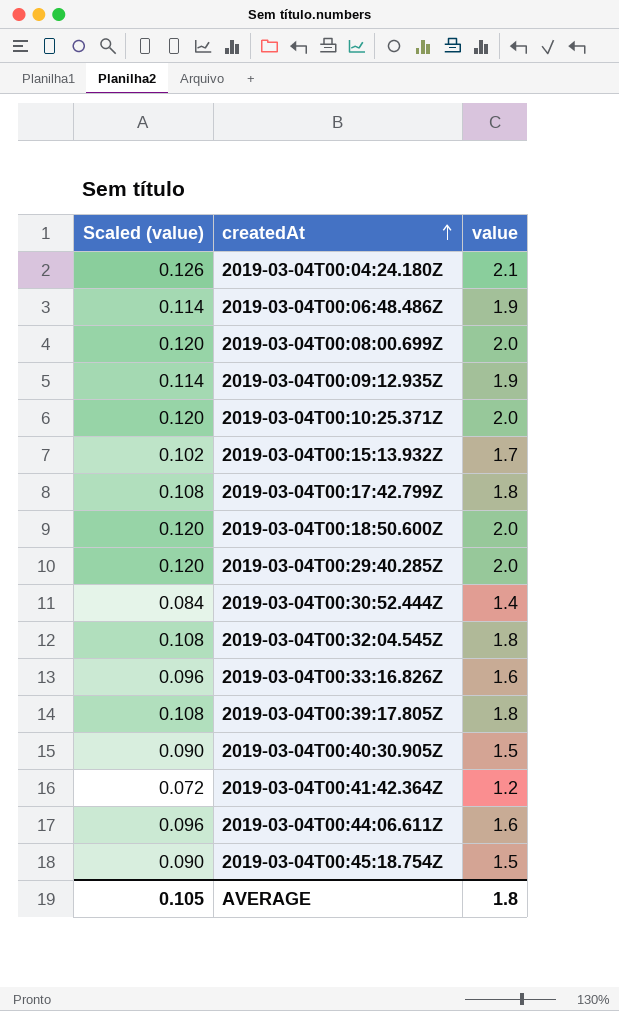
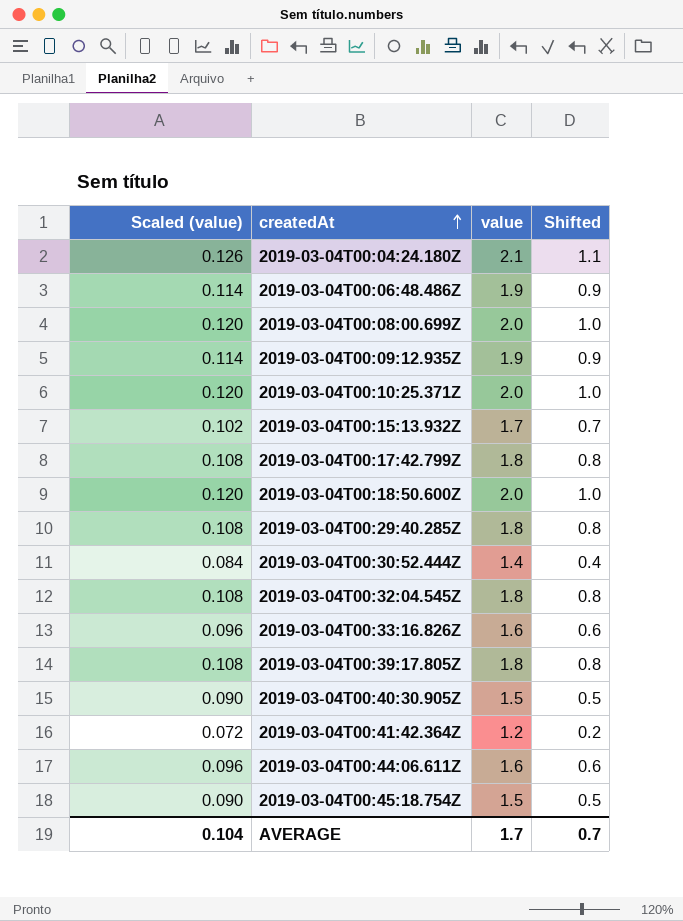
column Shifted | formula: none -> [value] - 1
2019-03-04T00:29:40.285Z | Scaled (value): 0.120 -> 0.108
2019-03-04T00:29:40.285Z | value: 2.0 -> 1.8
AVERAGE | Scaled (value): 0.105 -> 0.104
AVERAGE | value: 1.8 -> 1.7

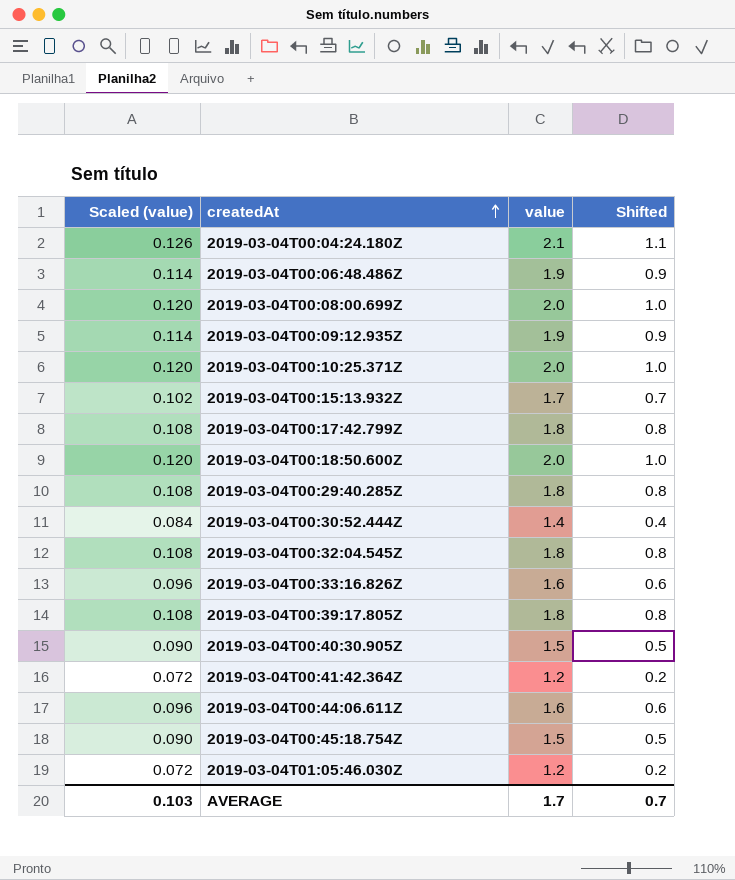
row 2019-03-04T01:05:46.030Z: none -> 0.072 | 1.2 | 0.2
AVERAGE | Scaled (value): 0.104 -> 0.103

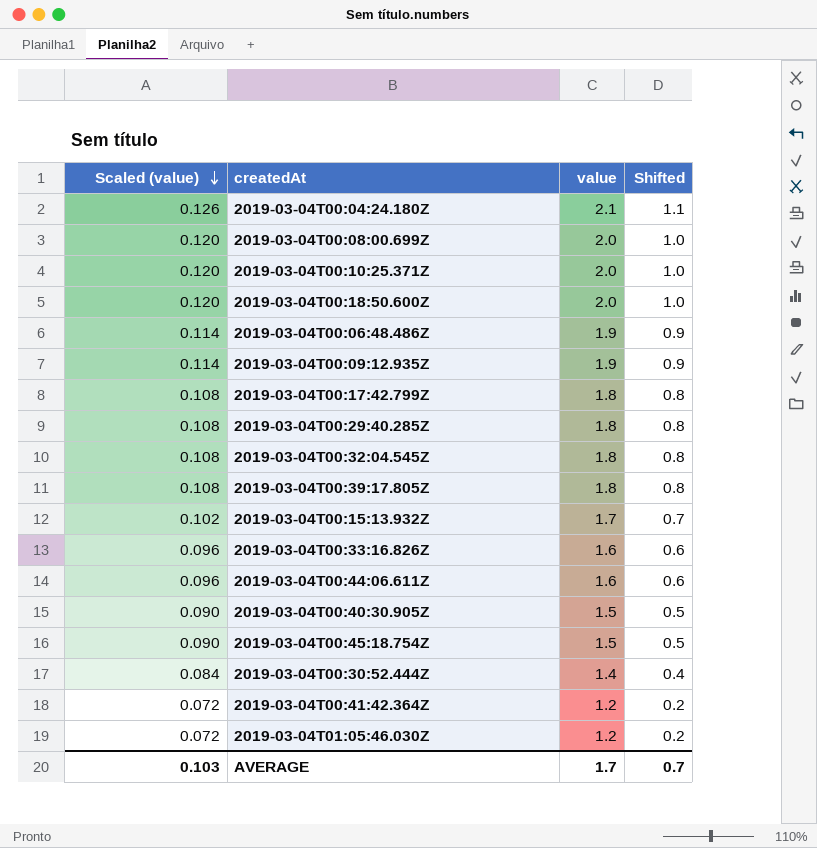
row order: createdAt ascending -> Scaled (value) descending

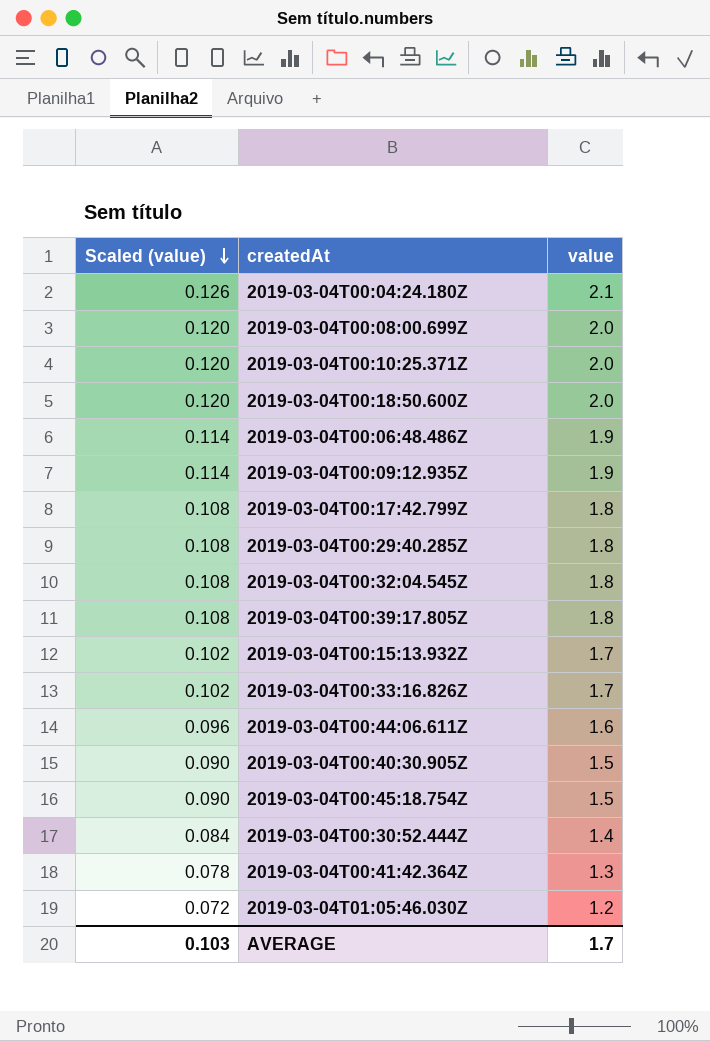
column Shifted | formula: [value] - 1 -> none
2019-03-04T00:33:16.826Z | Scaled (value): 0.096 -> 0.102
2019-03-04T00:33:16.826Z | value: 1.6 -> 1.7
2019-03-04T00:41:42.364Z | Scaled (value): 0.072 -> 0.078
2019-03-04T00:41:42.364Z | value: 1.2 -> 1.3

